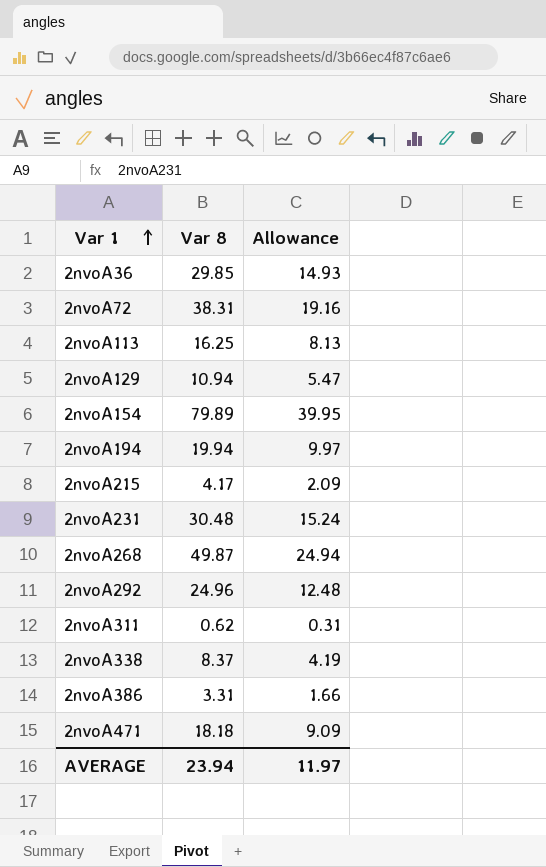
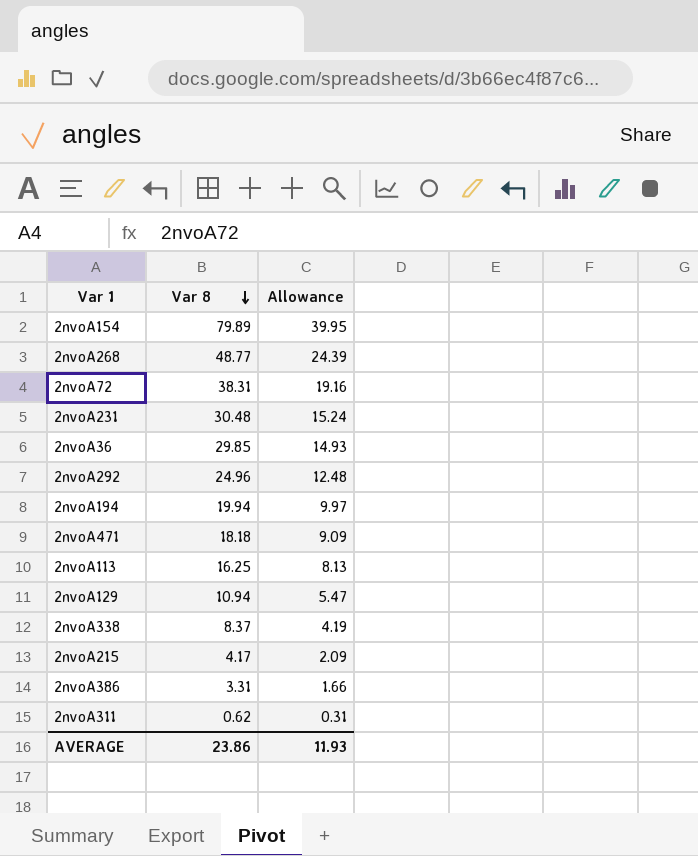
row order: Var 1 ascending -> Var 8 descending
2nvoA268 | Var 8: 49.87 -> 48.77
2nvoA268 | Allowance: 24.94 -> 24.39
AVERAGE | Var 8: 23.94 -> 23.86
AVERAGE | Allowance: 11.97 -> 11.93

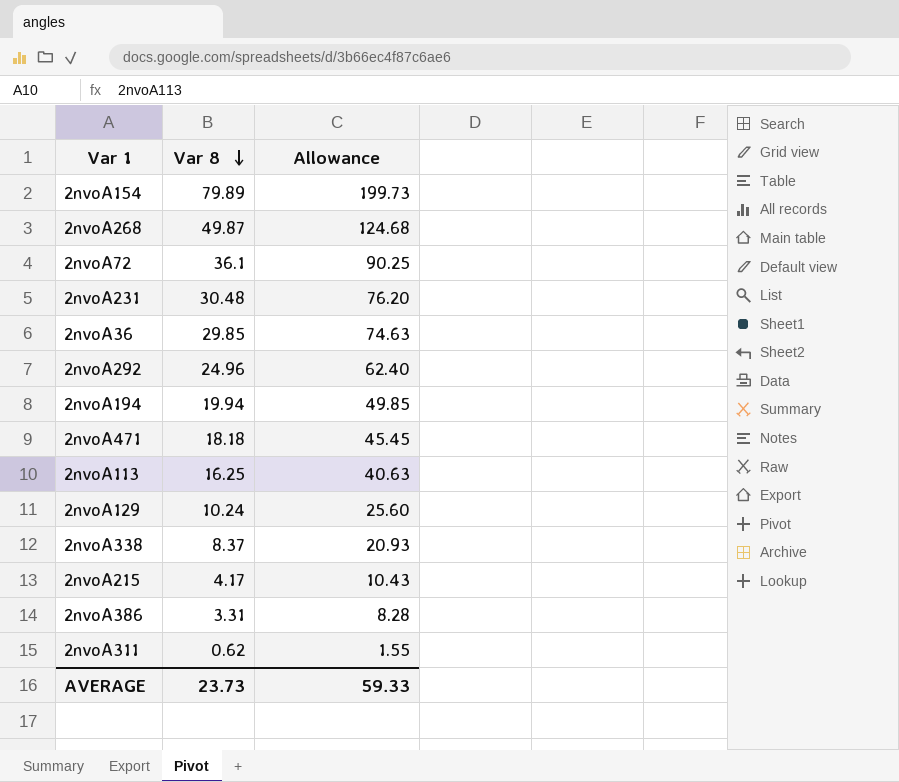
column Allowance | formula: [Var 8] * 0.5 -> [Var 8] * 2.5
2nvoA268 | Var 8: 48.77 -> 49.87
2nvoA72 | Var 8: 38.31 -> 36.1
2nvoA129 | Var 8: 10.94 -> 10.24
AVERAGE | Var 8: 23.86 -> 23.73
AVERAGE | Allowance: 11.93 -> 59.33

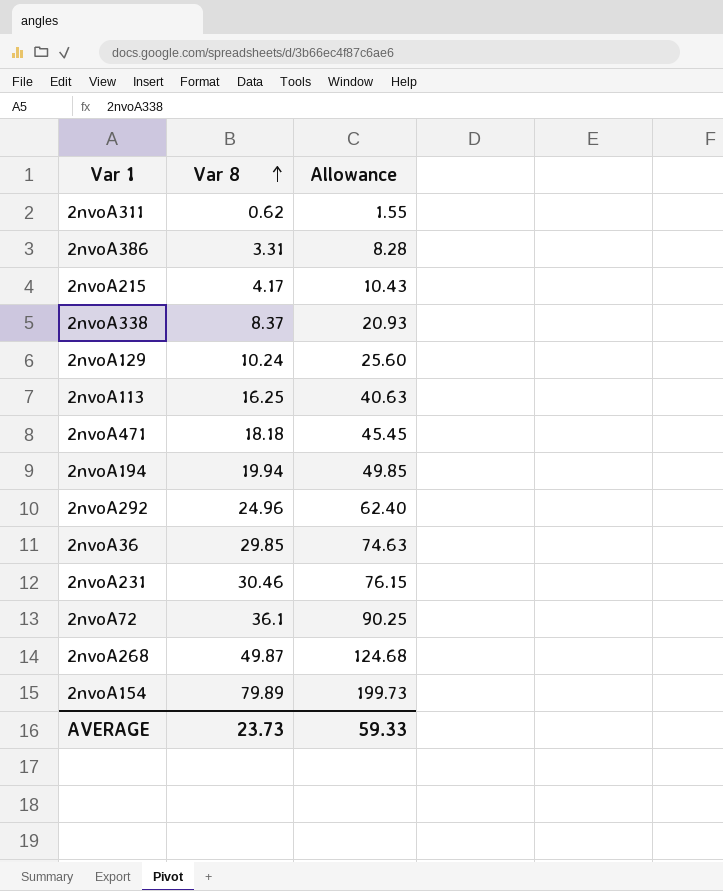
row order: Var 8 descending -> Var 8 ascending
2nvoA231 | Var 8: 30.48 -> 30.46
2nvoA231 | Allowance: 76.20 -> 76.15

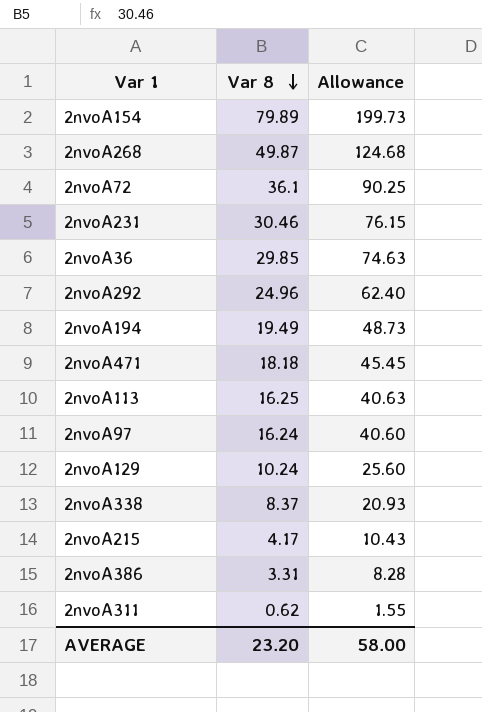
row order: Var 8 ascending -> Var 8 descending
2nvoA194 | Var 8: 19.94 -> 19.49
2nvoA194 | Allowance: 49.85 -> 48.73
row 2nvoA97: none -> 16.24 | 40.60
AVERAGE | Var 8: 23.73 -> 23.20
AVERAGE | Allowance: 59.33 -> 58.00

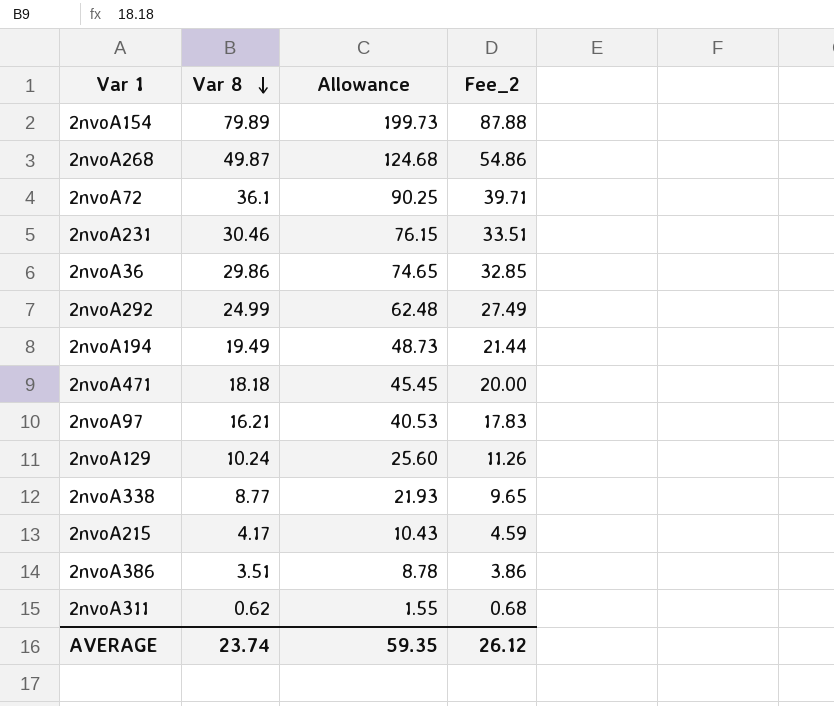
column Fee_2 | formula: none -> [Var 8] * 1.1
row 2nvoA113: 16.25 | 40.63 -> none
2nvoA36 | Var 8: 29.85 -> 29.86
2nvoA36 | Allowance: 74.63 -> 74.65
2nvoA292 | Var 8: 24.96 -> 24.99
2nvoA292 | Allowance: 62.40 -> 62.48
2nvoA97 | Var 8: 16.24 -> 16.21
2nvoA97 | Allowance: 40.60 -> 40.53
2nvoA338 | Var 8: 8.37 -> 8.77
2nvoA338 | Allowance: 20.93 -> 21.93
2nvoA386 | Var 8: 3.31 -> 3.51
2nvoA386 | Allowance: 8.28 -> 8.78
AVERAGE | Var 8: 23.20 -> 23.74
AVERAGE | Allowance: 58.00 -> 59.35

